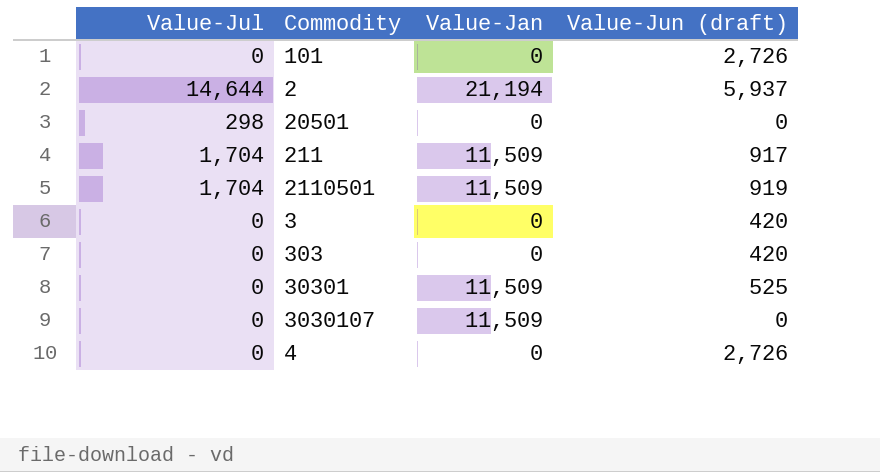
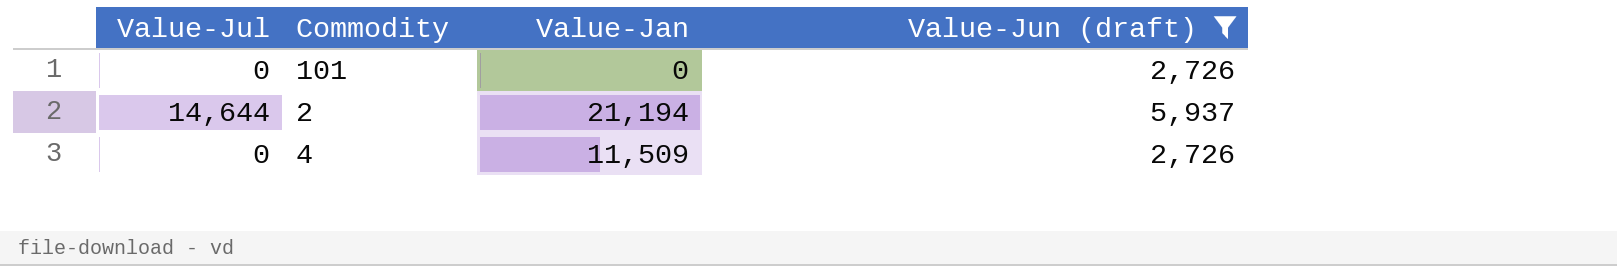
filter: none -> Value-Jun (draft) >= 2,726
4 | Value-Jan: 0 -> 11,509

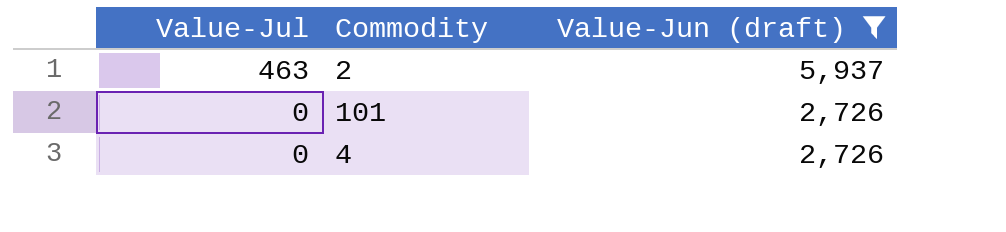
row order: none -> Value-Jul descending
column Value-Jan | position: 3 -> none
2 | Value-Jul: 14,644 -> 463

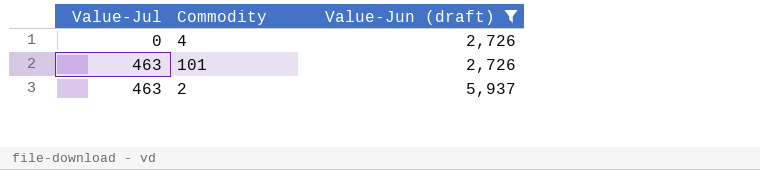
row order: Value-Jul descending -> Value-Jul ascending
101 | Value-Jul: 0 -> 463

